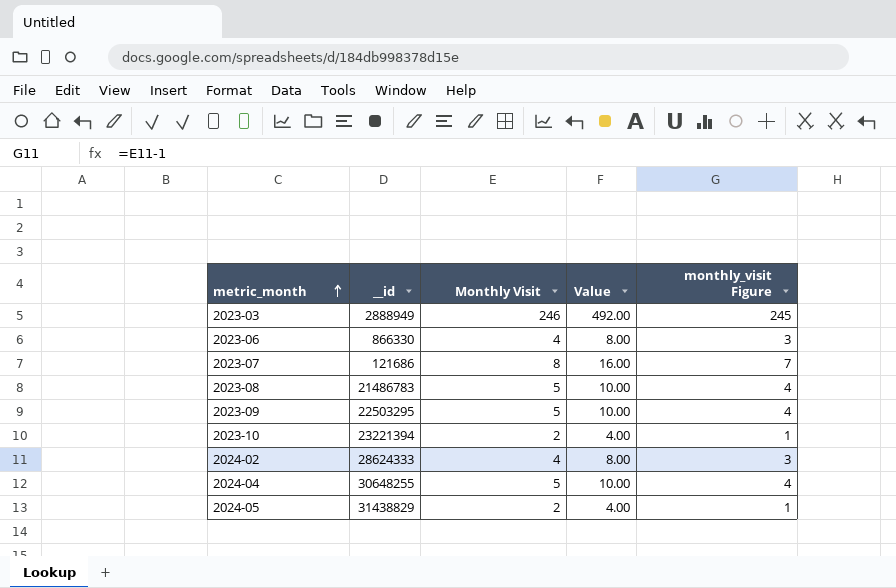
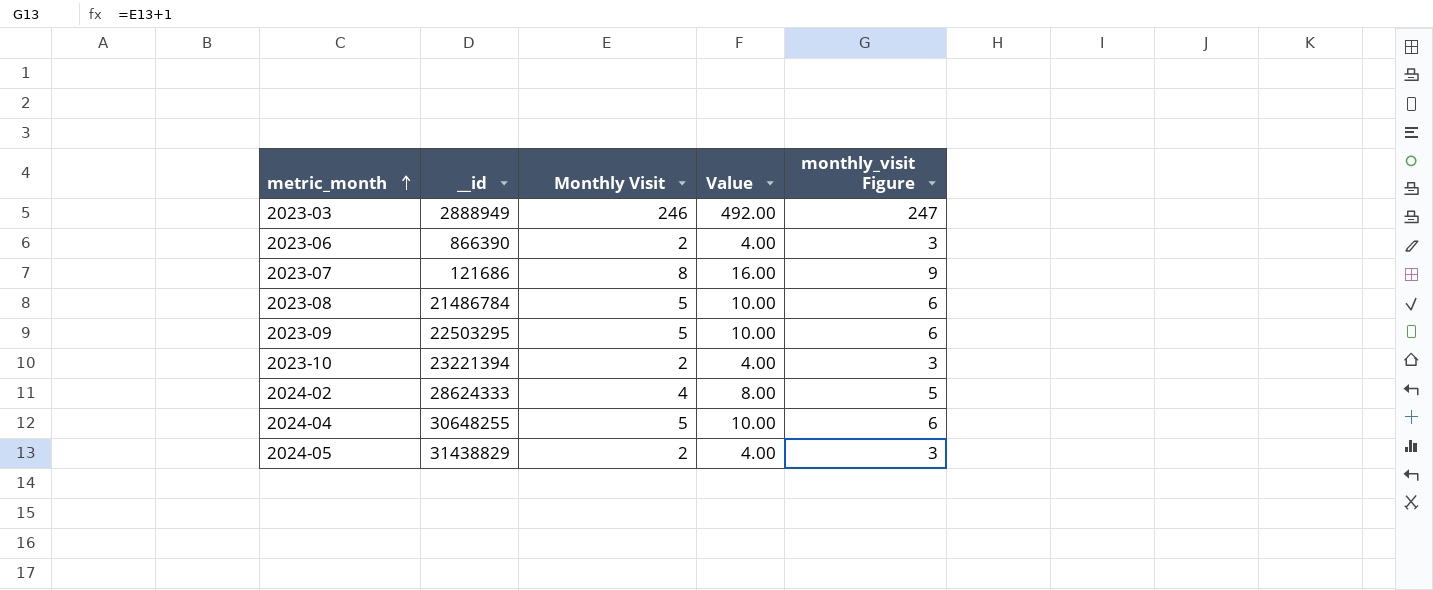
column monthly_visit Figure | formula: [Monthly Visit] - 1 -> [Monthly Visit] + 1
2023-06 | __id: 866330 -> 866390
2023-06 | Monthly Visit: 4 -> 2
2023-06 | Value: 8.00 -> 4.00
2023-08 | __id: 21486783 -> 21486784

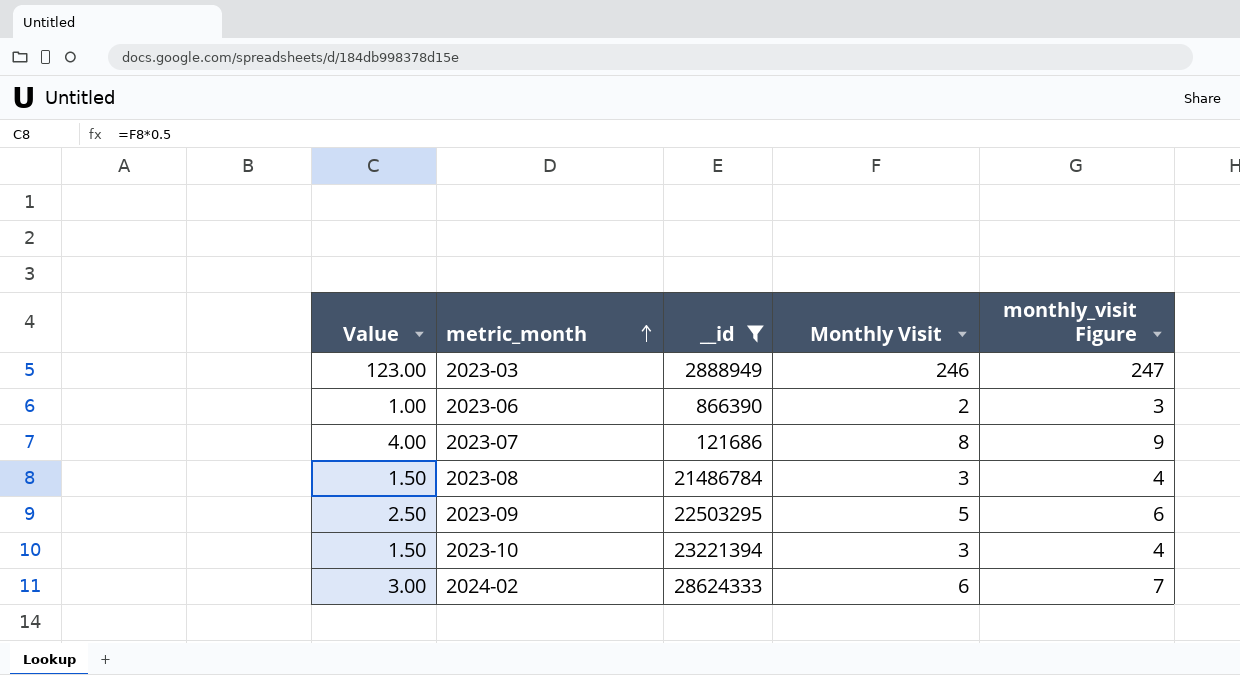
filter: none -> __id <= 28624333
column Value | formula: [Monthly Visit] * 2 -> [Monthly Visit] * 0.5
column Value | position: 4 -> 1
2023-08 | Monthly Visit: 5 -> 3
2023-08 | monthly_visit Figure: 6 -> 4
2023-10 | Monthly Visit: 2 -> 3
2023-10 | monthly_visit Figure: 3 -> 4
2024-02 | Monthly Visit: 4 -> 6
2024-02 | monthly_visit Figure: 5 -> 7

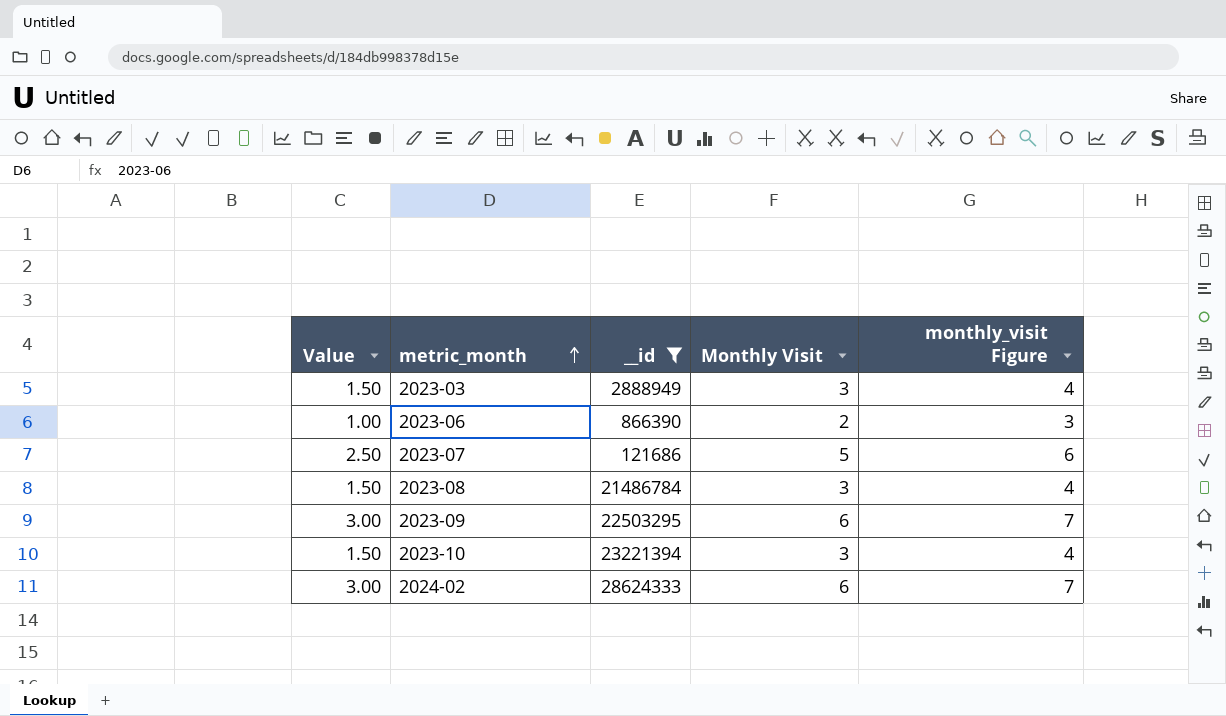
2023-03 | Value: 123.00 -> 1.50
2023-03 | Monthly Visit: 246 -> 3
2023-03 | monthly_visit Figure: 247 -> 4
2023-07 | Value: 4.00 -> 2.50
2023-07 | Monthly Visit: 8 -> 5
2023-07 | monthly_visit Figure: 9 -> 6
2023-09 | Value: 2.50 -> 3.00
2023-09 | Monthly Visit: 5 -> 6
2023-09 | monthly_visit Figure: 6 -> 7

